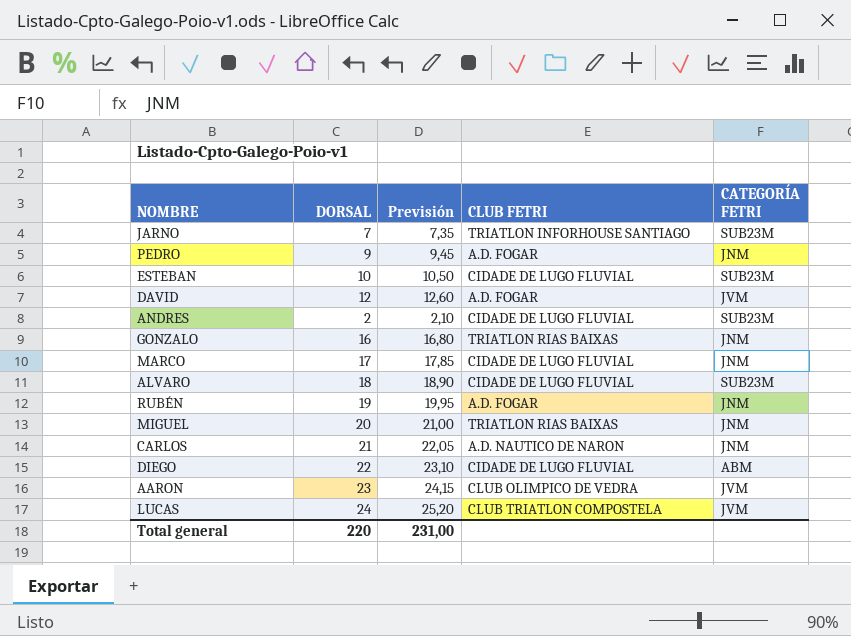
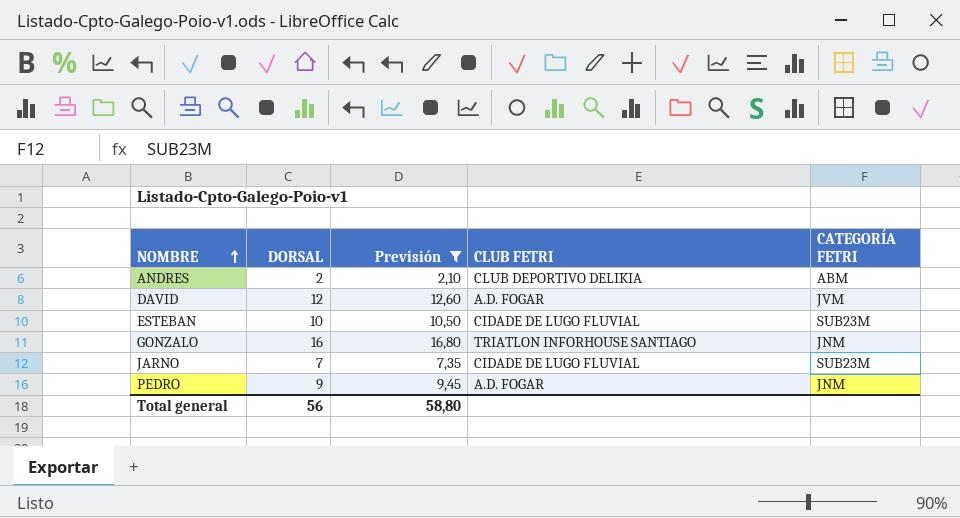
filter: none -> Previsión <= 16,80
row order: none -> NOMBRE ascending
ANDRES | CLUB FETRI: CIDADE DE LUGO FLUVIAL -> CLUB DEPORTIVO DELIKIA
ANDRES | CATEGORÍA FETRI: SUB23M -> ABM
GONZALO | CLUB FETRI: TRIATLON RIAS BAIXAS -> TRIATLON INFORHOUSE SANTIAGO
JARNO | CLUB FETRI: TRIATLON INFORHOUSE SANTIAGO -> CIDADE DE LUGO FLUVIAL
Total general | DORSAL: 220 -> 56
Total general | Previsión: 231,00 -> 58,80

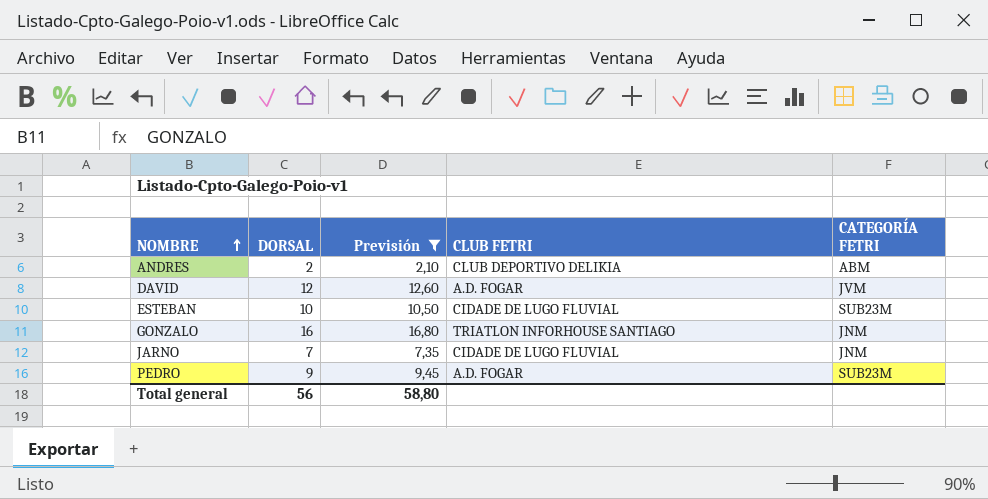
JARNO | CATEGORÍA FETRI: SUB23M -> JNM
PEDRO | CATEGORÍA FETRI: JNM -> SUB23M

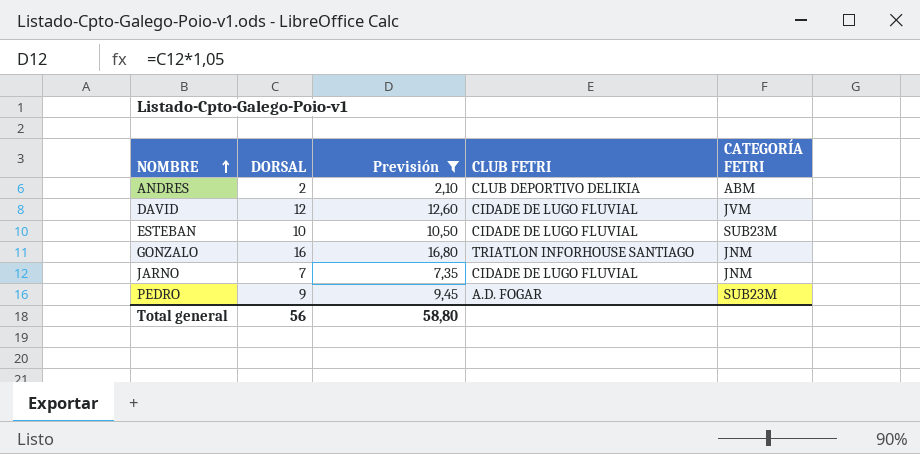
DAVID | CLUB FETRI: A.D. FOGAR -> CIDADE DE LUGO FLUVIAL

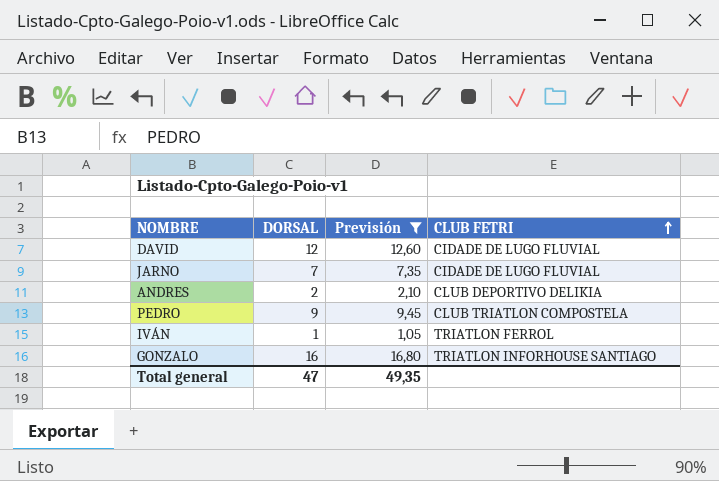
row order: NOMBRE ascending -> CLUB FETRI ascending
column CATEGORÍA FETRI | position: 5 -> none
row ESTEBAN: 10 | 10,50 | CIDADE DE LUGO FLUVIAL | SUB23M -> none
PEDRO | CLUB FETRI: A.D. FOGAR -> CLUB TRIATLON COMPOSTELA
row IVÁN: none -> 1 | 1,05 | TRIATLON FERROL
Total general | DORSAL: 56 -> 47
Total general | Previsión: 58,80 -> 49,35

